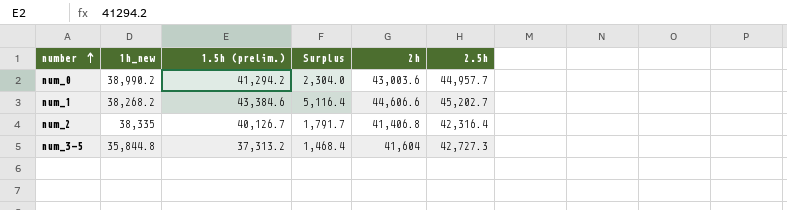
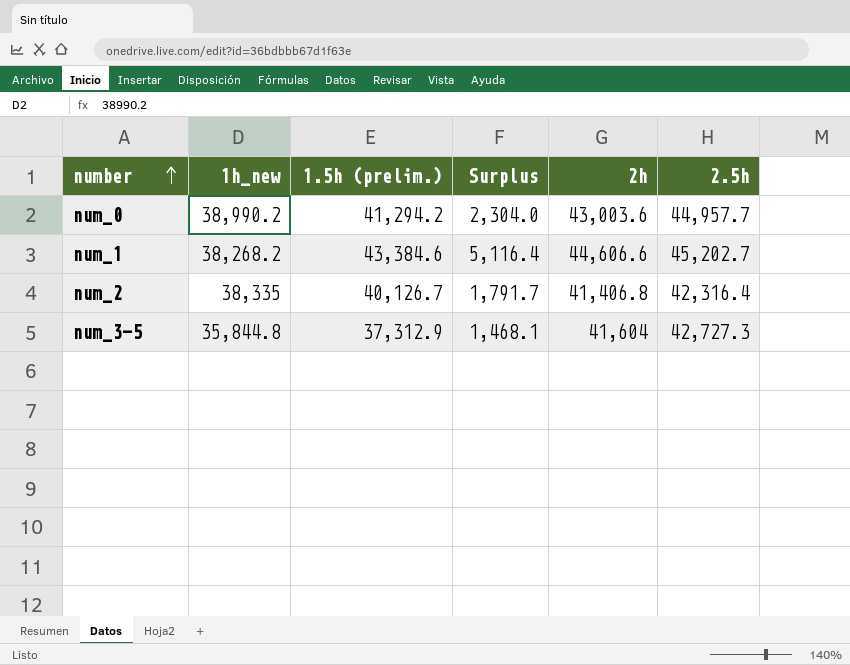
num_3-5 | 1.5h (prelim.): 37,313.2 -> 37,312.9
num_3-5 | Surplus: 1,468.4 -> 1,468.1

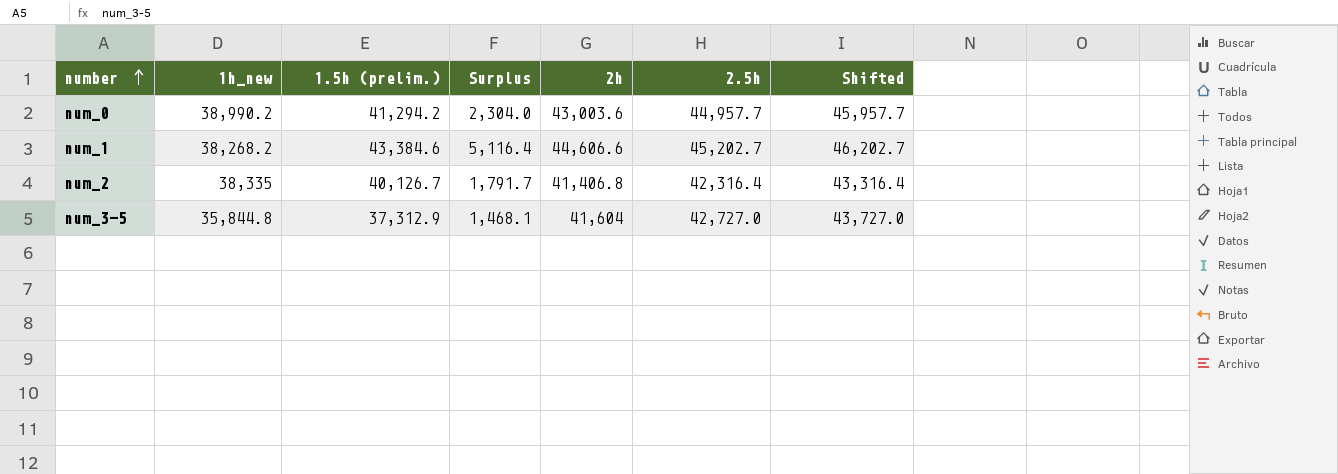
column Shifted | formula: none -> [2.5h] + 1000
num_3-5 | 2.5h: 42,727.3 -> 42,727.0

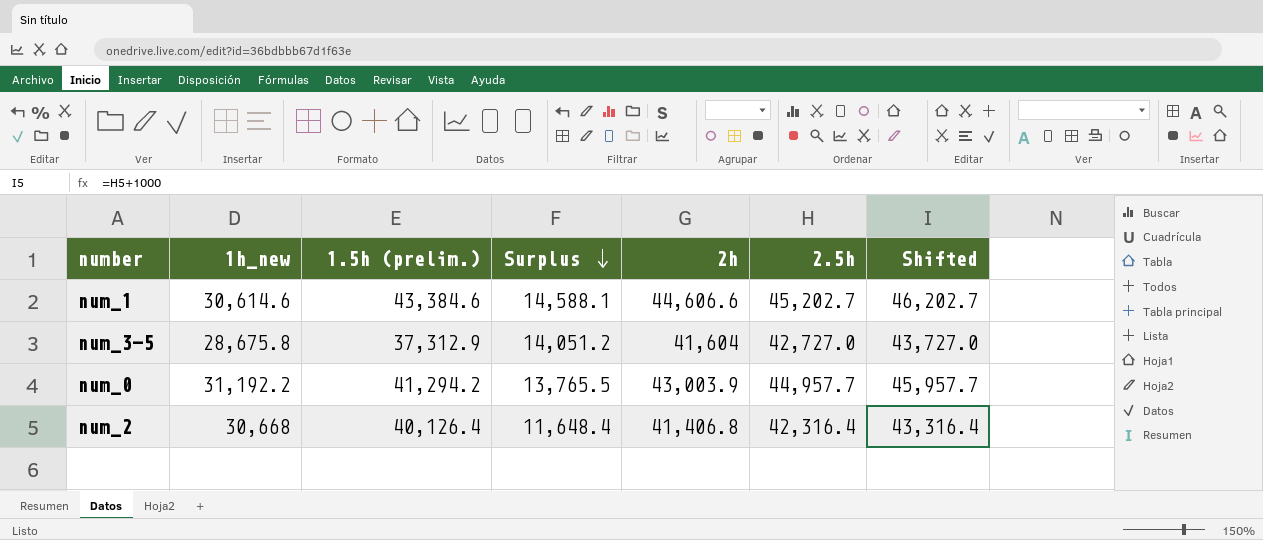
row order: number ascending -> Surplus descending
column Surplus | formula: [1.5h (prelim.)] - [1h_new] -> [2.5h] - [1h_new]
num_1 | 1h_new: 38,268.2 -> 30,614.6
num_3-5 | 1h_new: 35,844.8 -> 28,675.8
num_0 | 1h_new: 38,990.2 -> 31,192.2
num_0 | 2h: 43,003.6 -> 43,003.9
num_2 | 1h_new: 38,335 -> 30,668
num_2 | 1.5h (prelim.): 40,126.7 -> 40,126.4

